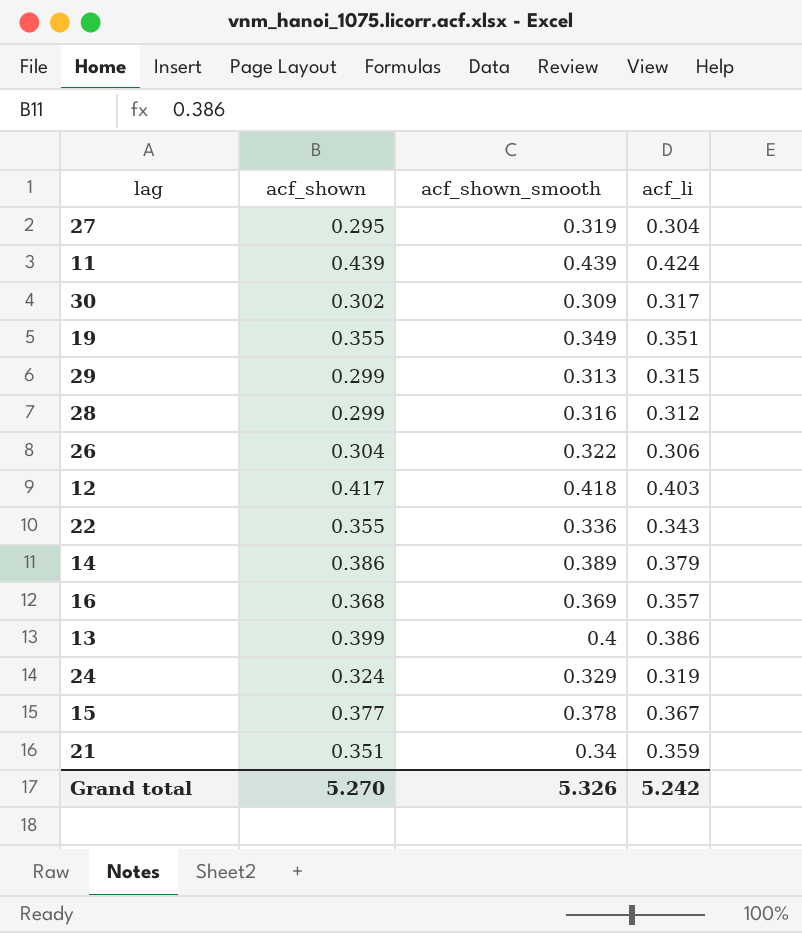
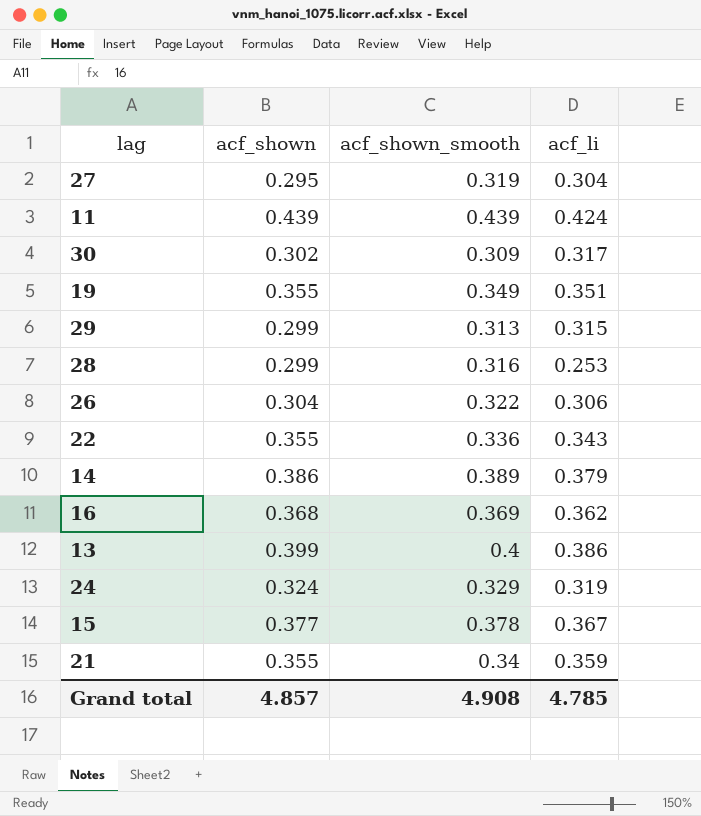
row 12: 0.417 | 0.418 | 0.403 -> none
28 | acf_li: 0.312 -> 0.253
16 | acf_li: 0.357 -> 0.362
21 | acf_shown: 0.351 -> 0.355
Grand total | acf_shown: 5.270 -> 4.857
Grand total | acf_shown_smooth: 5.326 -> 4.908
Grand total | acf_li: 5.242 -> 4.785

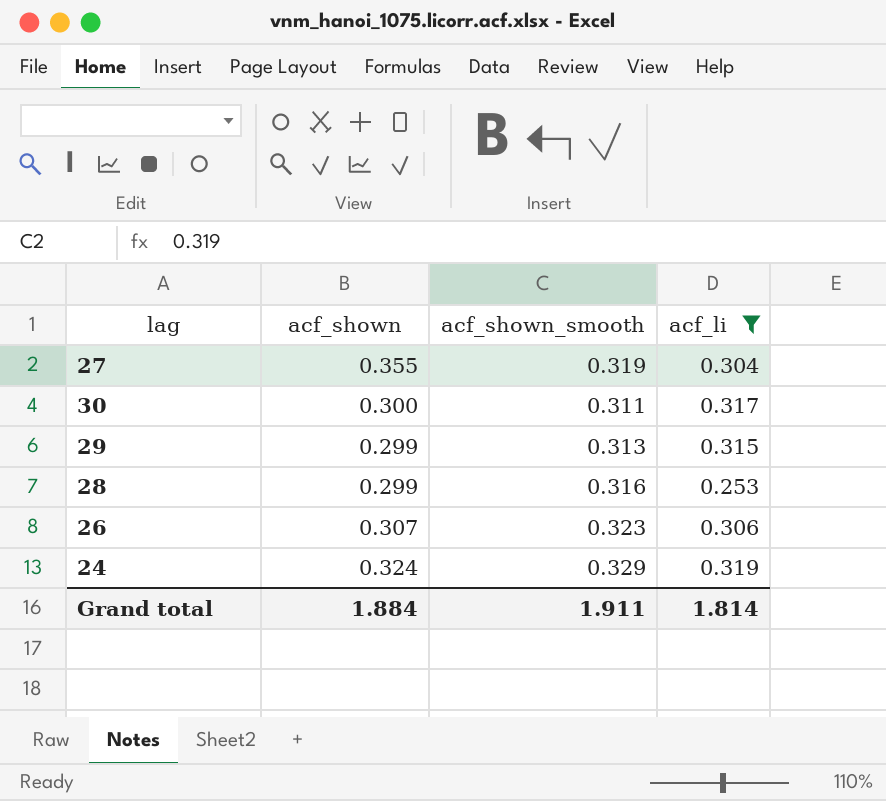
filter: none -> acf_li <= 0.319
27 | acf_shown: 0.295 -> 0.355
30 | acf_shown: 0.302 -> 0.300
30 | acf_shown_smooth: 0.309 -> 0.311
26 | acf_shown: 0.304 -> 0.307
26 | acf_shown_smooth: 0.322 -> 0.323
Grand total | acf_shown: 4.857 -> 1.884
Grand total | acf_shown_smooth: 4.908 -> 1.911
Grand total | acf_li: 4.785 -> 1.814

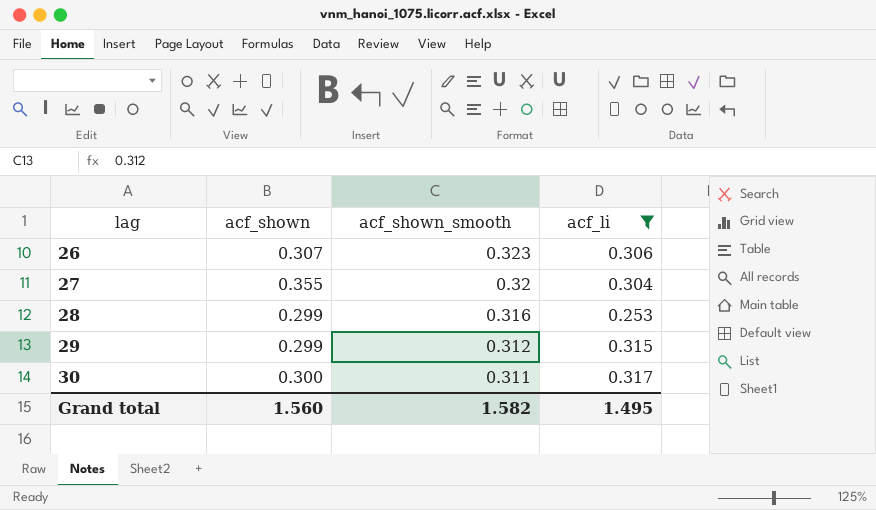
row order: none -> lag ascending
row 24: 0.324 | 0.329 | 0.319 -> none
27 | acf_shown_smooth: 0.319 -> 0.32
29 | acf_shown_smooth: 0.313 -> 0.312
Grand total | acf_shown: 1.884 -> 1.560
Grand total | acf_shown_smooth: 1.911 -> 1.582
Grand total | acf_li: 1.814 -> 1.495

